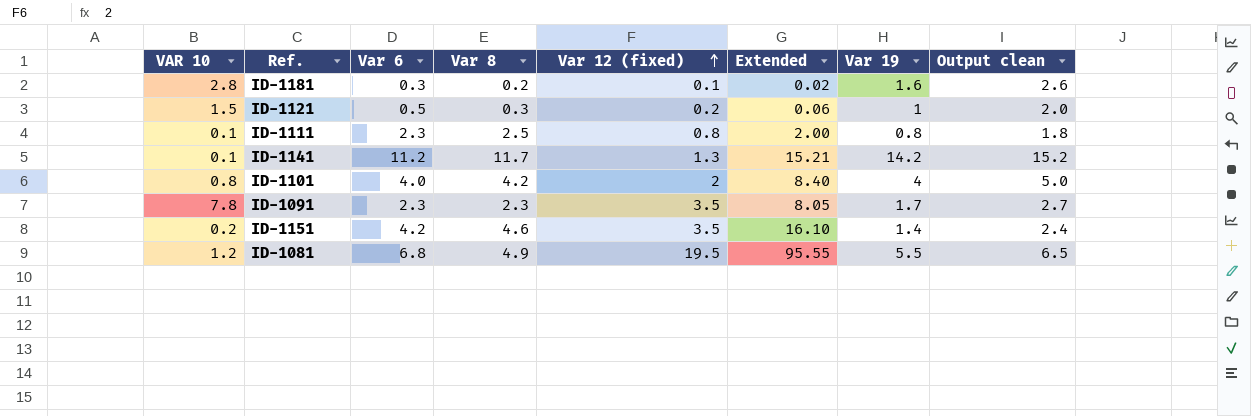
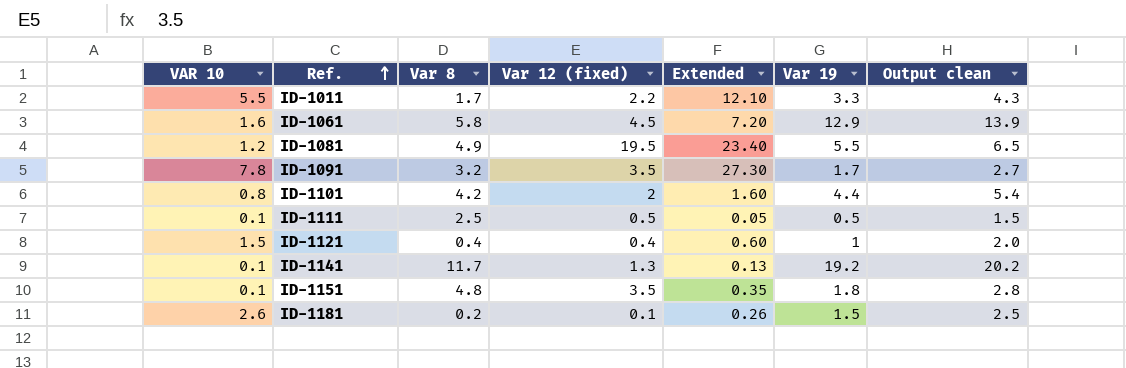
row order: Var 12 (fixed) ascending -> Ref. ascending
column Var 6 | position: 3 -> none
column Extended | formula: [Var 8] * [Var 12 (fixed)] -> [VAR 10] * [Var 12 (fixed)]
row ID-1011: none -> 5.5 | 1.7 | 2.2 | 12.10 | 3.3 | 4.3
row ID-1061: none -> 1.6 | 5.8 | 4.5 | 7.20 | 12.9 | 13.9
ID-1091 | Var 8: 2.3 -> 3.2
ID-1101 | Var 19: 4 -> 4.4
ID-1101 | Output clean: 5.0 -> 5.4
ID-1111 | Var 12 (fixed): 0.8 -> 0.5
ID-1111 | Var 19: 0.8 -> 0.5
ID-1111 | Output clean: 1.8 -> 1.5
ID-1121 | Var 8: 0.3 -> 0.4
ID-1121 | Var 12 (fixed): 0.2 -> 0.4
ID-1141 | Var 19: 14.2 -> 19.2
ID-1141 | Output clean: 15.2 -> 20.2
ID-1151 | VAR 10: 0.2 -> 0.1
ID-1151 | Var 8: 4.6 -> 4.8
ID-1151 | Var 19: 1.4 -> 1.8
ID-1151 | Output clean: 2.4 -> 2.8
ID-1181 | VAR 10: 2.8 -> 2.6
ID-1181 | Var 19: 1.6 -> 1.5
ID-1181 | Output clean: 2.6 -> 2.5

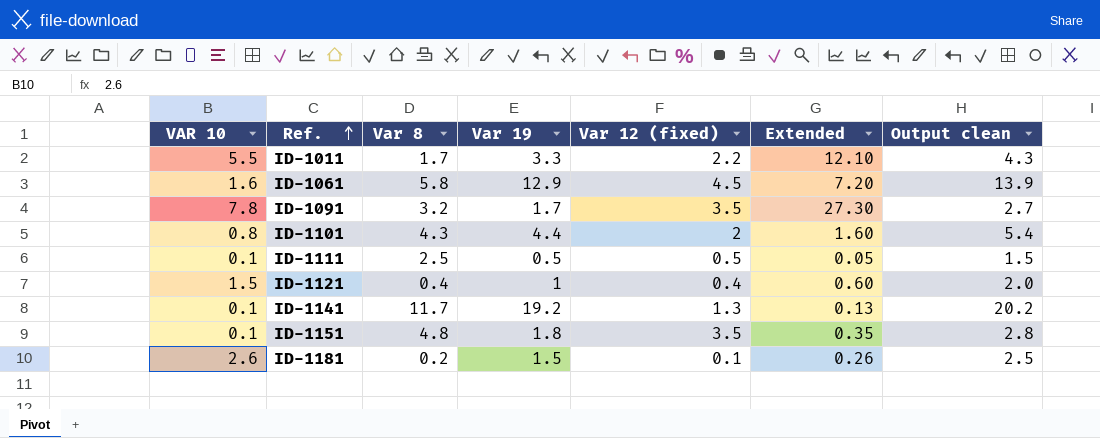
column Var 19 | position: 6 -> 4
row ID-1081: 1.2 | 4.9 | 19.5 | 23.40 | 5.5 | 6.5 -> none
ID-1101 | Var 8: 4.2 -> 4.3

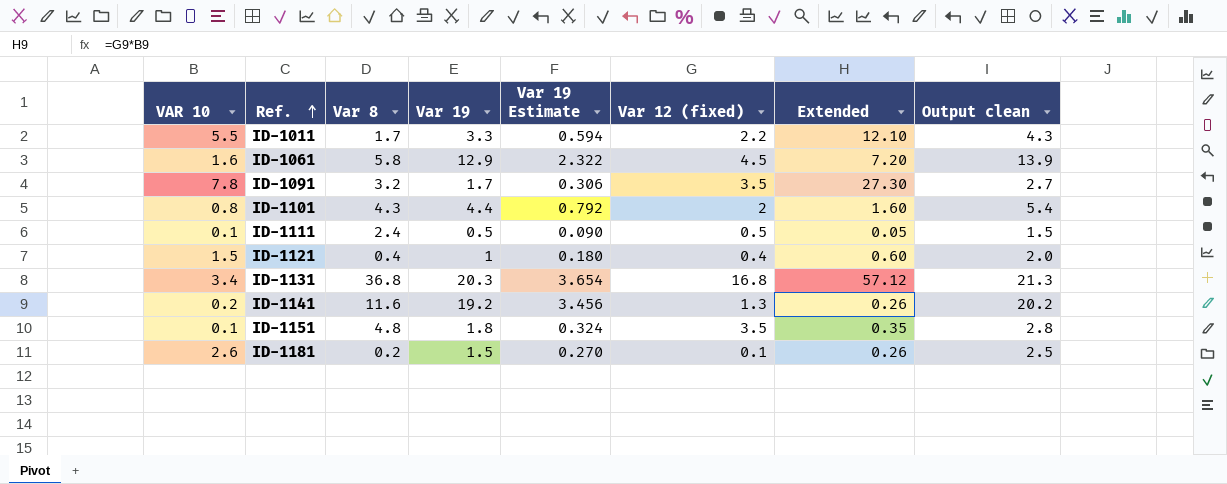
column Var 19 Estimate | formula: none -> [Var 19] * 0.18
ID-1111 | Var 8: 2.5 -> 2.4
row ID-1131: none -> 3.4 | 36.8 | 20.3 | 3.654 | 16.8 | 57.12 | 21.3
ID-1141 | VAR 10: 0.1 -> 0.2
ID-1141 | Var 8: 11.7 -> 11.6
ID-1141 | Extended: 0.13 -> 0.26

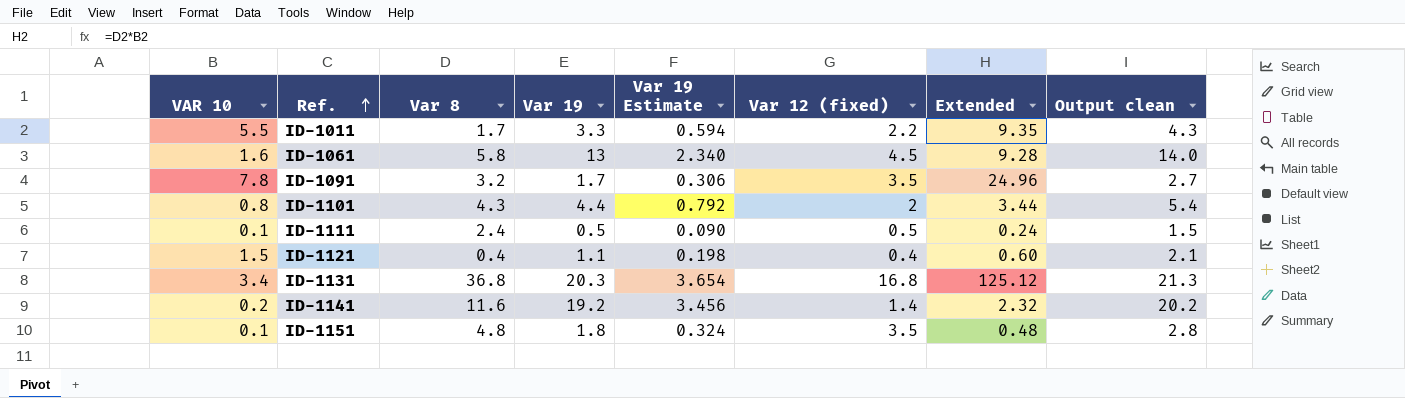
column Extended | formula: [VAR 10] * [Var 12 (fixed)] -> [VAR 10] * [Var 8]
row ID-1181: 2.6 | 0.2 | 1.5 | 0.270 | 0.1 | 0.26 | 2.5 -> none
ID-1061 | Var 19: 12.9 -> 13
ID-1061 | Var 19 Estimate: 2.322 -> 2.340
ID-1061 | Output clean: 13.9 -> 14.0
ID-1121 | Var 19: 1 -> 1.1
ID-1121 | Var 19 Estimate: 0.180 -> 0.198
ID-1121 | Output clean: 2.0 -> 2.1
ID-1141 | Var 12 (fixed): 1.3 -> 1.4

